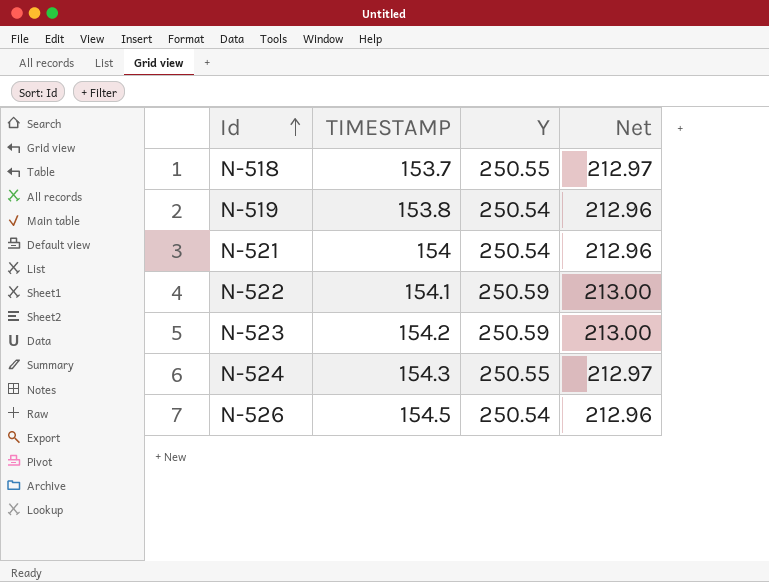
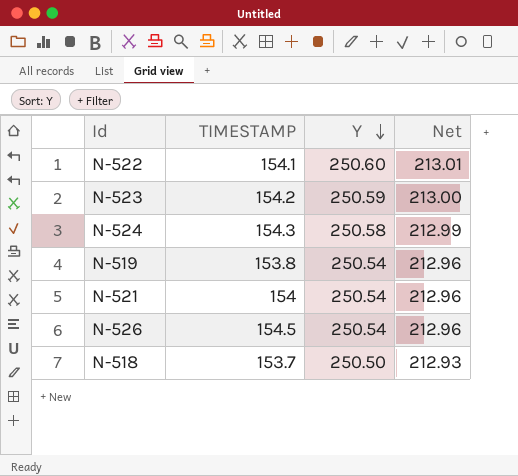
row order: Id ascending -> Y descending
N-522 | Y: 250.59 -> 250.60
N-522 | Net: 213.00 -> 213.01
N-524 | Y: 250.55 -> 250.58
N-524 | Net: 212.97 -> 212.99
N-518 | Y: 250.55 -> 250.50
N-518 | Net: 212.97 -> 212.93

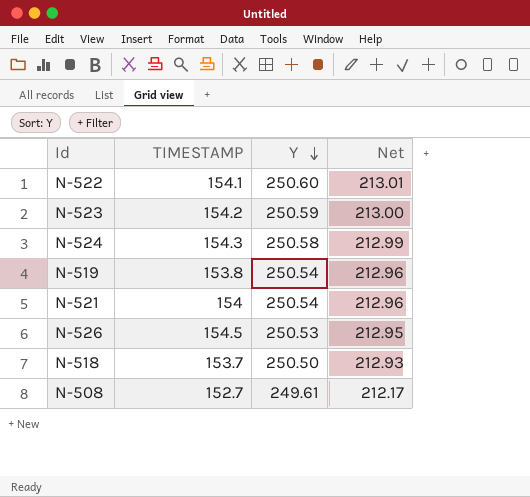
N-526 | Y: 250.54 -> 250.53
N-526 | Net: 212.96 -> 212.95
row N-508: none -> 152.7 | 249.61 | 212.17

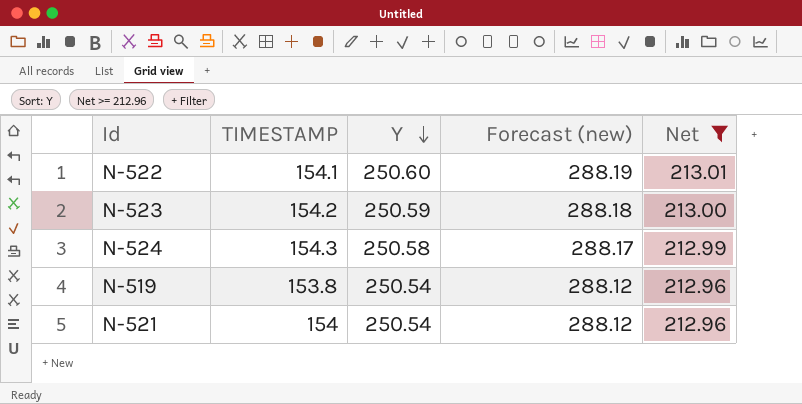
filter: none -> Net >= 212.96
column Forecast (new) | formula: none -> [Y] * 1.15

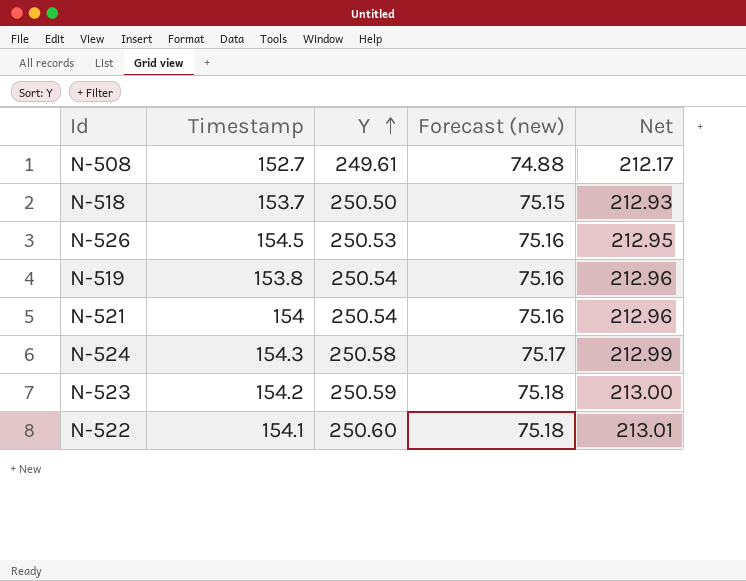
filter: Net >= 212.96 -> none
row order: Y descending -> Y ascending
column name: TIMESTAMP -> Timestamp
column Forecast (new) | formula: [Y] * 1.15 -> [Y] * 0.3

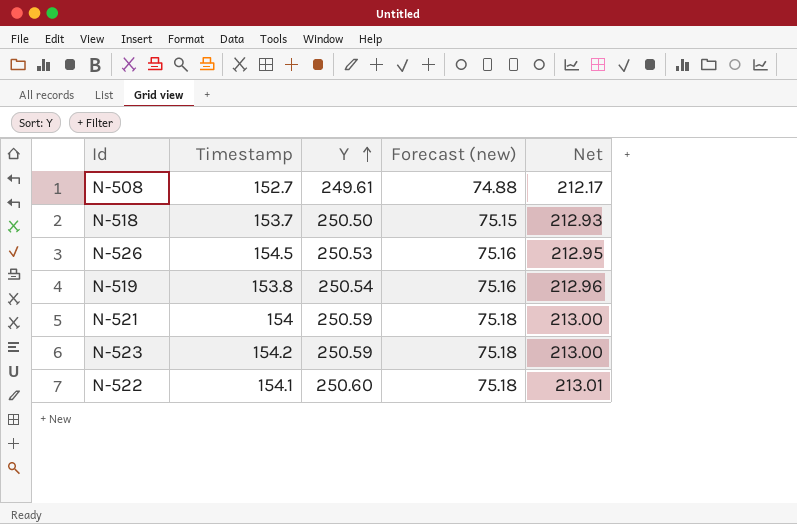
row N-524: 154.3 | 250.58 | 75.17 | 212.99 -> none
N-521 | Y: 250.54 -> 250.59
N-521 | Forecast (new): 75.16 -> 75.18
N-521 | Net: 212.96 -> 213.00

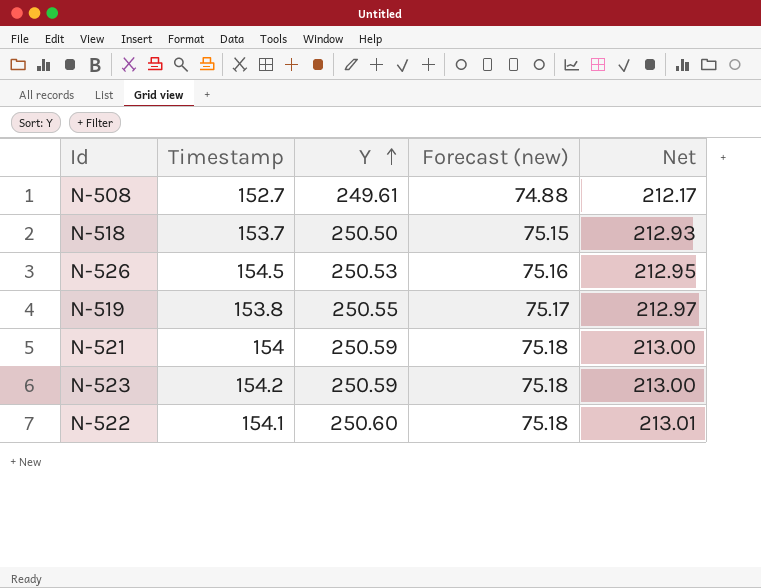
N-519 | Y: 250.54 -> 250.55
N-519 | Forecast (new): 75.16 -> 75.17
N-519 | Net: 212.96 -> 212.97

